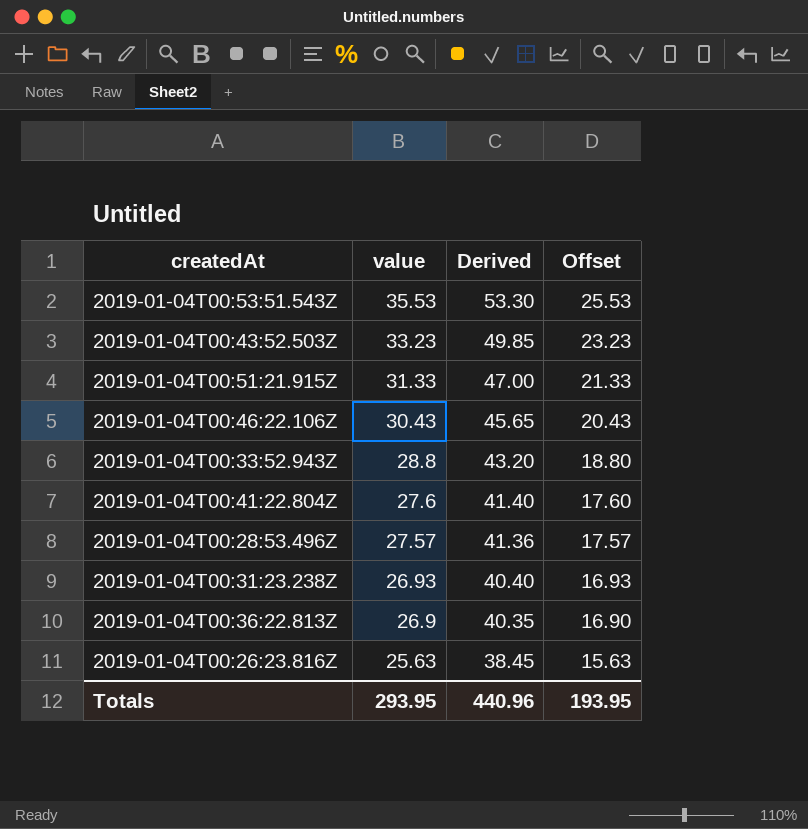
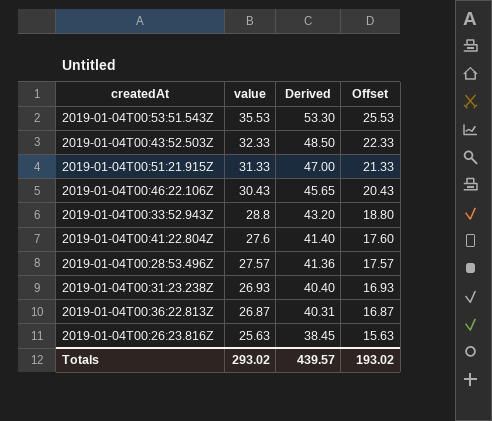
2019-01-04T00:43:52.503Z | value: 33.23 -> 32.33
2019-01-04T00:43:52.503Z | Derived: 49.85 -> 48.50
2019-01-04T00:43:52.503Z | Offset: 23.23 -> 22.33
2019-01-04T00:36:22.813Z | value: 26.9 -> 26.87
2019-01-04T00:36:22.813Z | Derived: 40.35 -> 40.31
2019-01-04T00:36:22.813Z | Offset: 16.90 -> 16.87
Totals | value: 293.95 -> 293.02
Totals | Derived: 440.96 -> 439.57
Totals | Offset: 193.95 -> 193.02

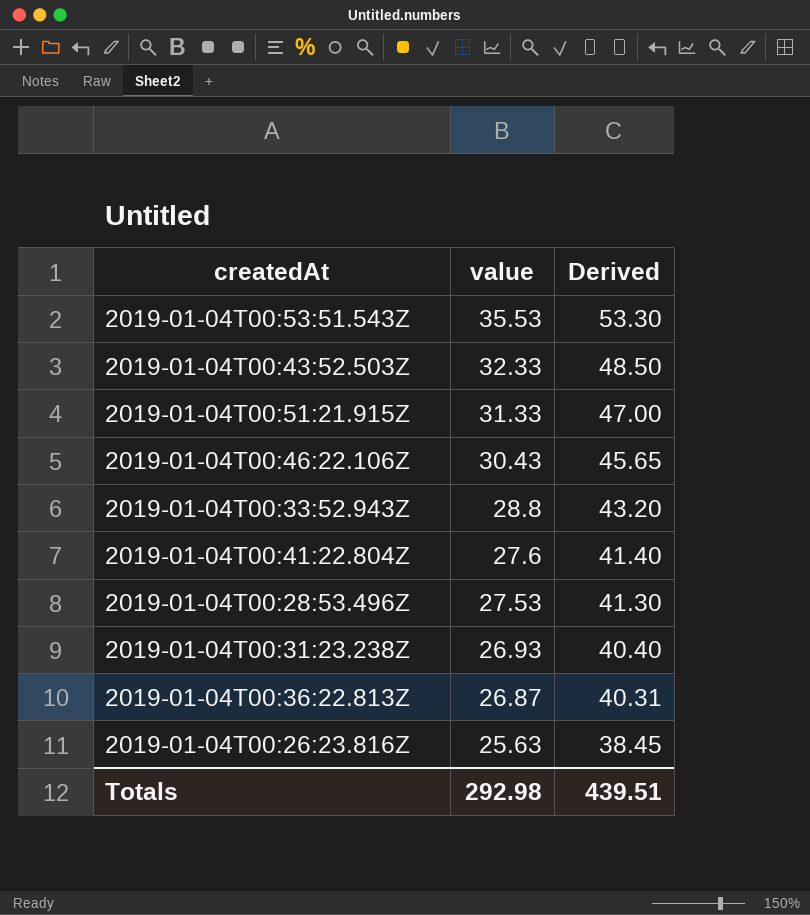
column Offset | formula: [value] - 10 -> none
2019-01-04T00:28:53.496Z | value: 27.57 -> 27.53
2019-01-04T00:28:53.496Z | Derived: 41.36 -> 41.30
Totals | value: 293.02 -> 292.98
Totals | Derived: 439.57 -> 439.51

